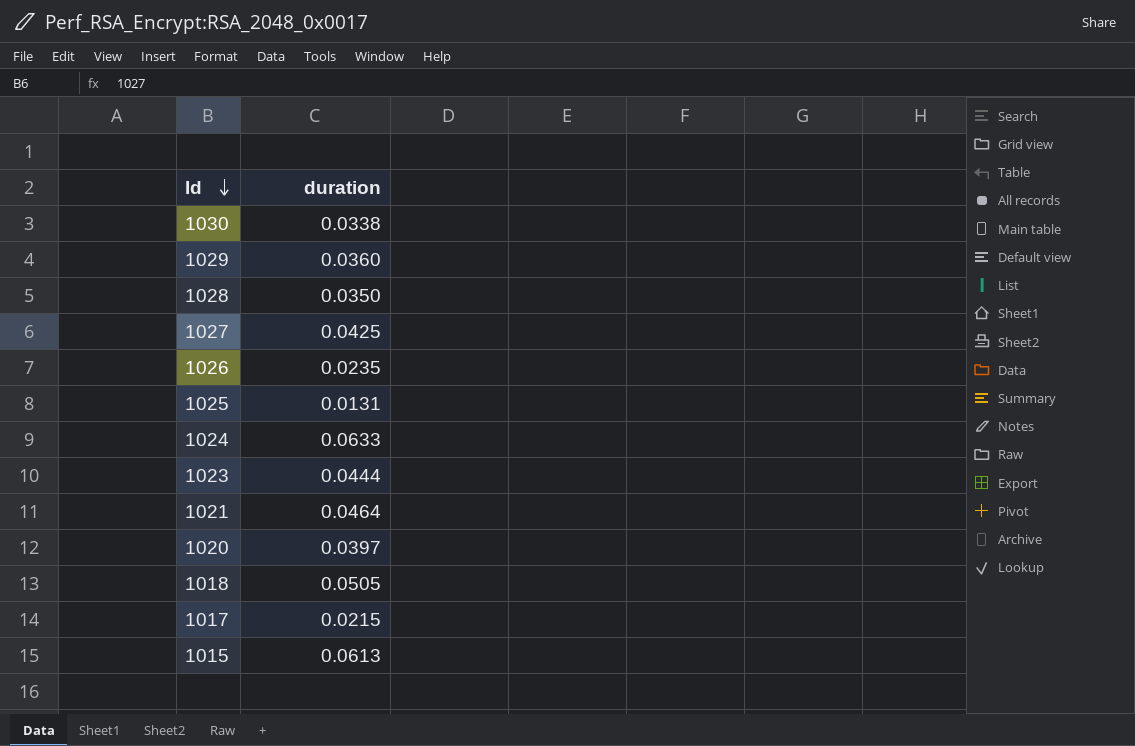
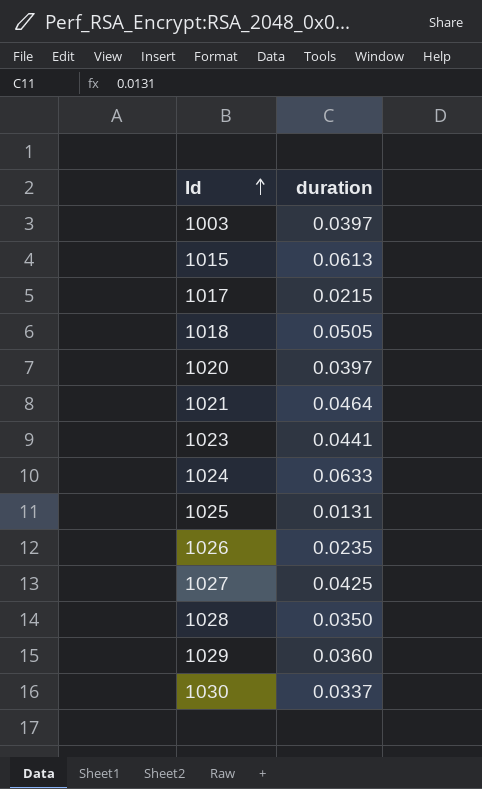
row order: Id descending -> Id ascending
row 1003: none -> 0.0397
1023 | duration: 0.0444 -> 0.0441
1030 | duration: 0.0338 -> 0.0337

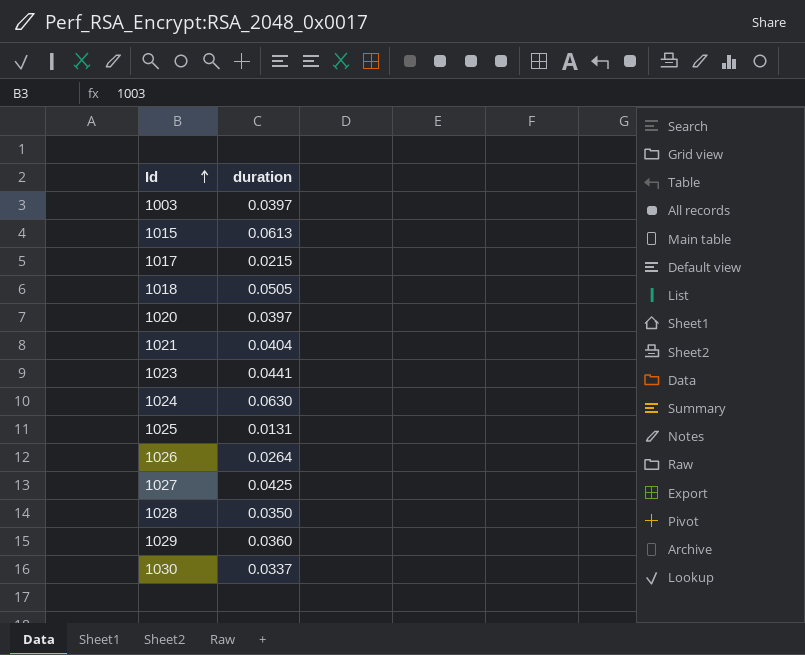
1021 | duration: 0.0464 -> 0.0404
1024 | duration: 0.0633 -> 0.0630
1026 | duration: 0.0235 -> 0.0264

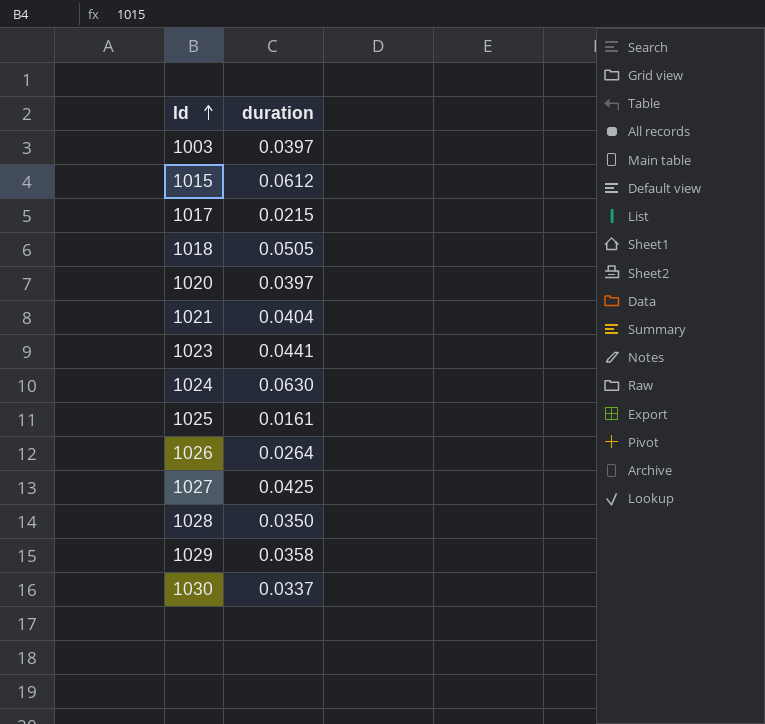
1015 | duration: 0.0613 -> 0.0612
1025 | duration: 0.0131 -> 0.0161
1029 | duration: 0.0360 -> 0.0358

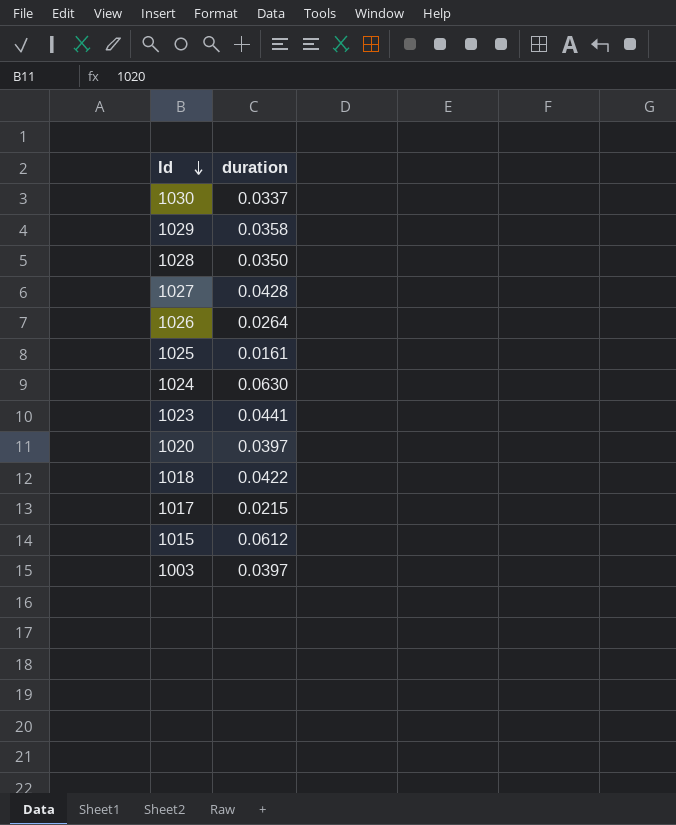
row order: Id ascending -> Id descending
row 1021: 0.0404 -> none
1027 | duration: 0.0425 -> 0.0428
1018 | duration: 0.0505 -> 0.0422

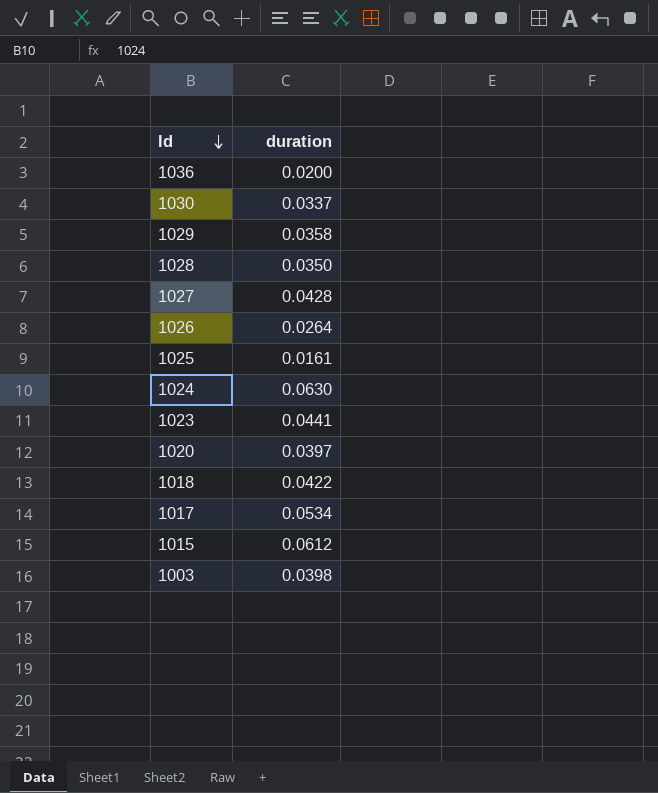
row 1036: none -> 0.0200
1017 | duration: 0.0215 -> 0.0534
1003 | duration: 0.0397 -> 0.0398

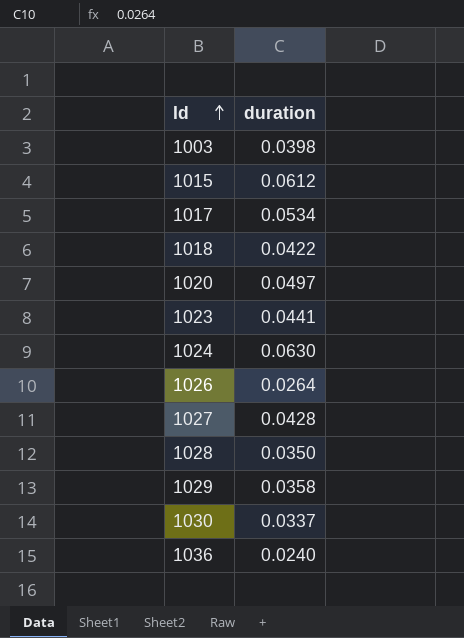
row order: Id descending -> Id ascending
row 1025: 0.0161 -> none
1020 | duration: 0.0397 -> 0.0497
1036 | duration: 0.0200 -> 0.0240

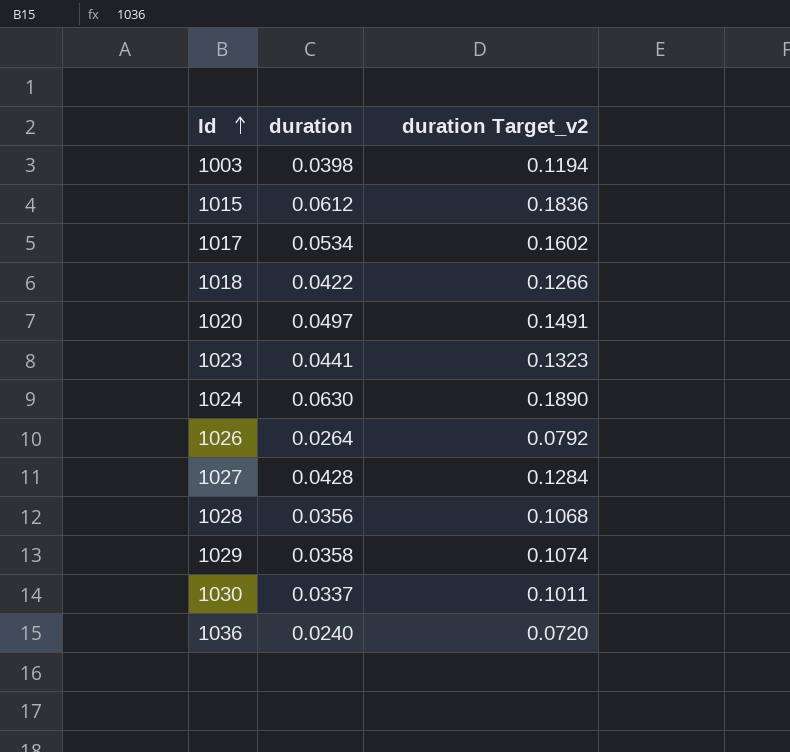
column duration Target_v2 | formula: none -> [duration] * 3
1028 | duration: 0.0350 -> 0.0356

